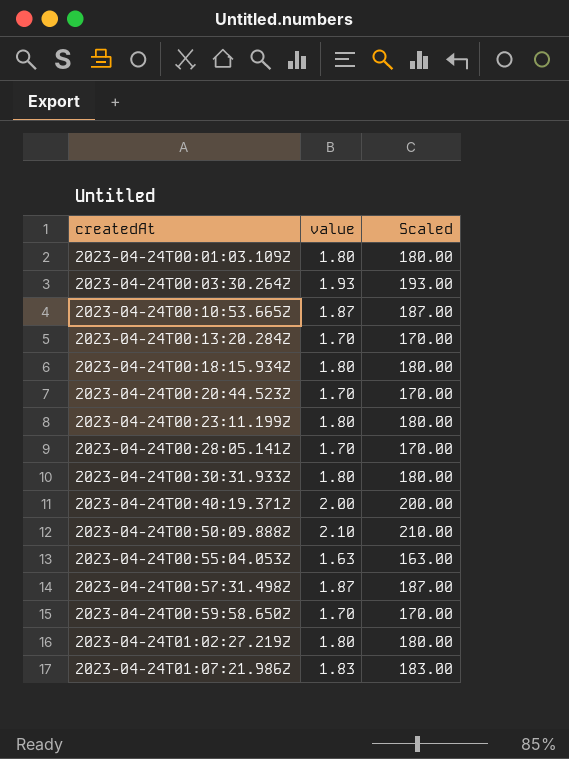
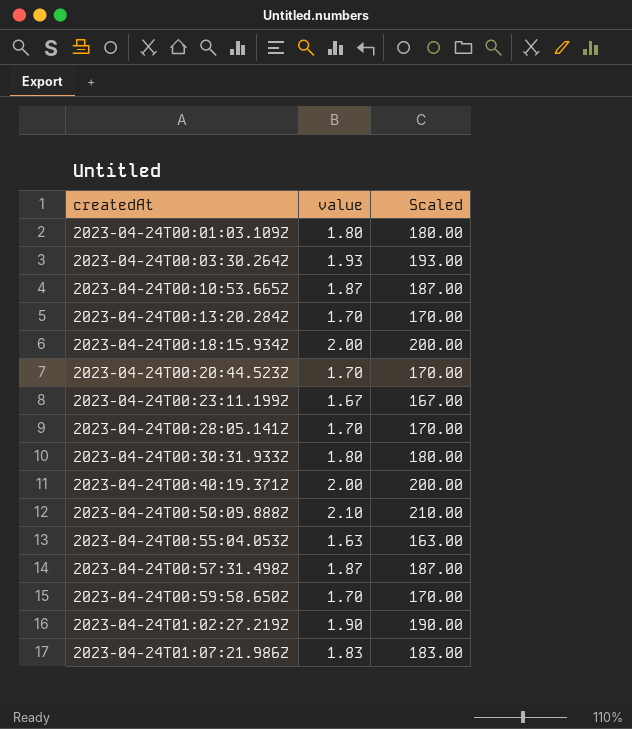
2023-04-24T00:18:15.934Z | value: 1.80 -> 2.00
2023-04-24T00:18:15.934Z | Scaled: 180.00 -> 200.00
2023-04-24T00:23:11.199Z | value: 1.80 -> 1.67
2023-04-24T00:23:11.199Z | Scaled: 180.00 -> 167.00
2023-04-24T01:02:27.219Z | value: 1.80 -> 1.90
2023-04-24T01:02:27.219Z | Scaled: 180.00 -> 190.00

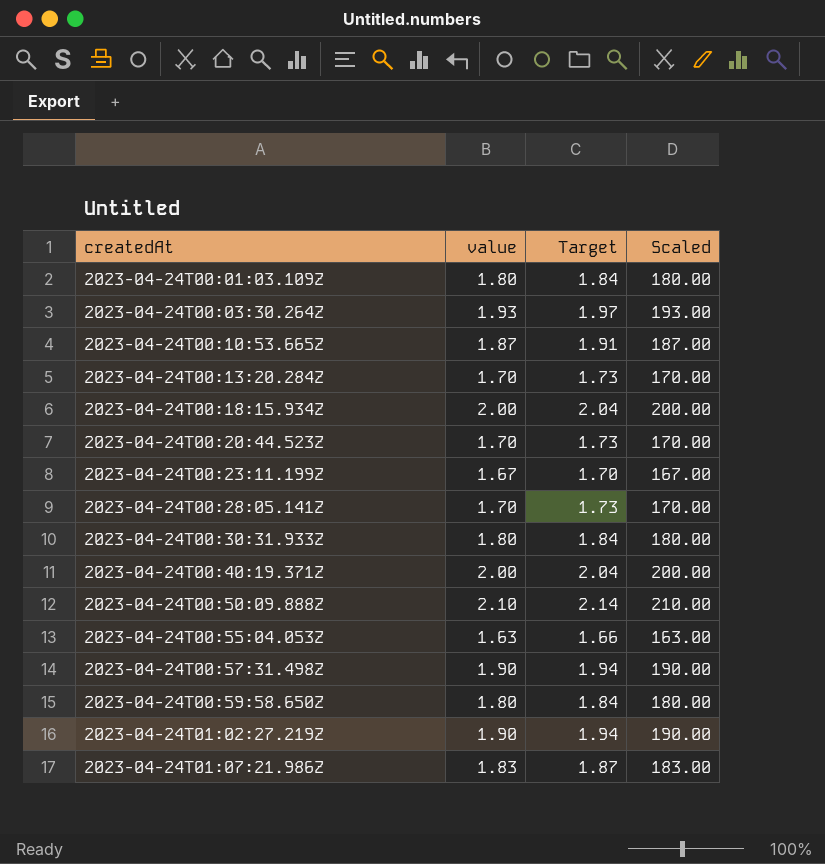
column Target | formula: none -> [value] * 1.02
2023-04-24T00:57:31.498Z | value: 1.87 -> 1.90
2023-04-24T00:57:31.498Z | Scaled: 187.00 -> 190.00
2023-04-24T00:59:58.650Z | value: 1.70 -> 1.80
2023-04-24T00:59:58.650Z | Scaled: 170.00 -> 180.00

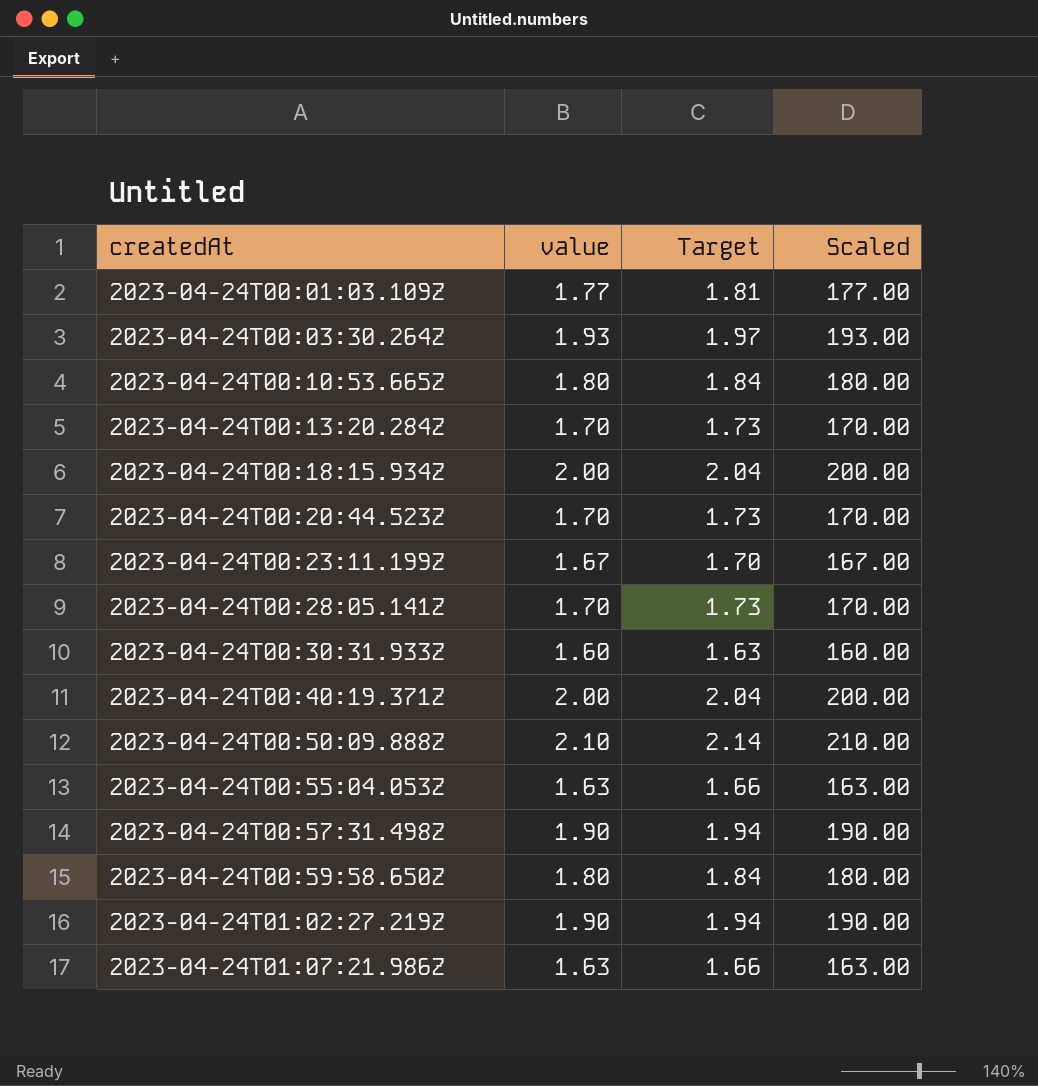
2023-04-24T00:01:03.109Z | value: 1.80 -> 1.77
2023-04-24T00:01:03.109Z | Target: 1.84 -> 1.81
2023-04-24T00:01:03.109Z | Scaled: 180.00 -> 177.00
2023-04-24T00:10:53.665Z | value: 1.87 -> 1.80
2023-04-24T00:10:53.665Z | Target: 1.91 -> 1.84
2023-04-24T00:10:53.665Z | Scaled: 187.00 -> 180.00
2023-04-24T00:30:31.933Z | value: 1.80 -> 1.60
2023-04-24T00:30:31.933Z | Target: 1.84 -> 1.63
2023-04-24T00:30:31.933Z | Scaled: 180.00 -> 160.00
2023-04-24T01:07:21.986Z | value: 1.83 -> 1.63
2023-04-24T01:07:21.986Z | Target: 1.87 -> 1.66
2023-04-24T01:07:21.986Z | Scaled: 183.00 -> 163.00

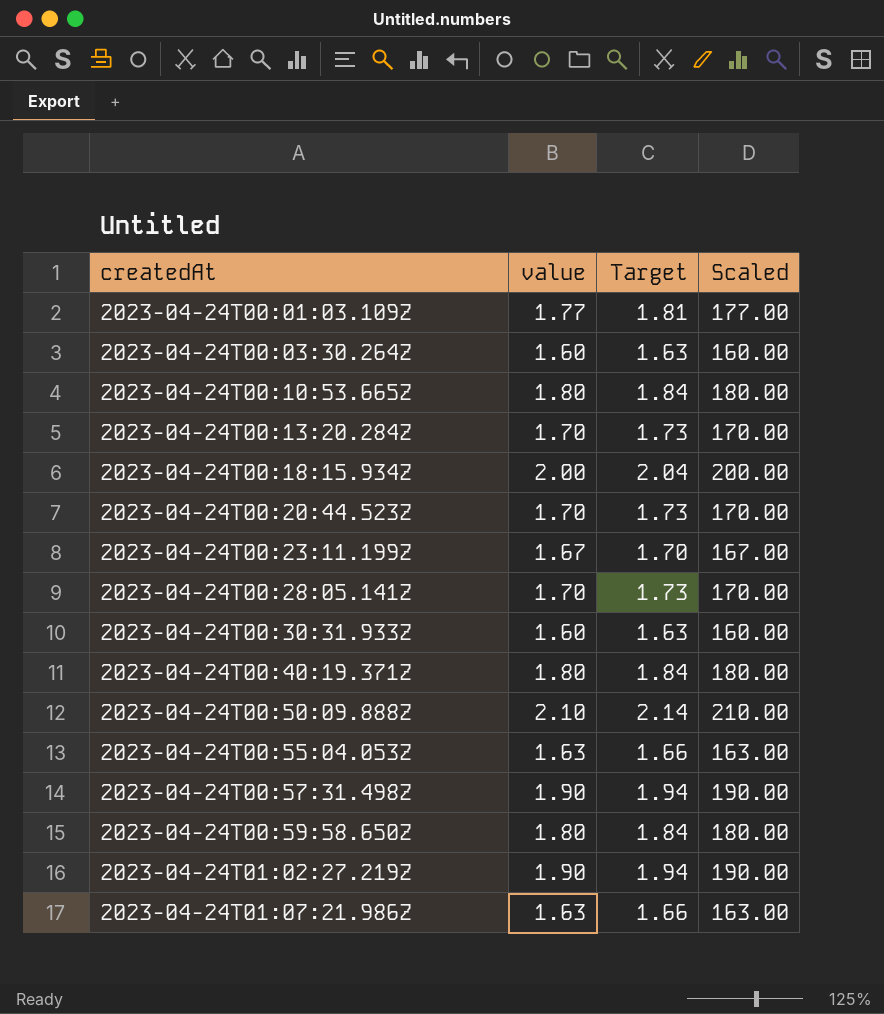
2023-04-24T00:03:30.264Z | value: 1.93 -> 1.60
2023-04-24T00:03:30.264Z | Target: 1.97 -> 1.63
2023-04-24T00:03:30.264Z | Scaled: 193.00 -> 160.00
2023-04-24T00:40:19.371Z | value: 2.00 -> 1.80
2023-04-24T00:40:19.371Z | Target: 2.04 -> 1.84
2023-04-24T00:40:19.371Z | Scaled: 200.00 -> 180.00

